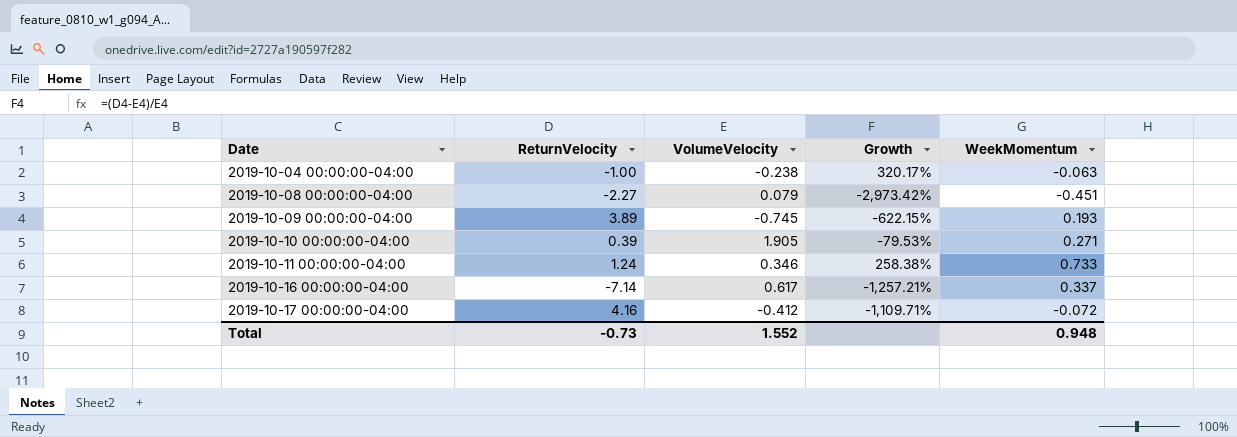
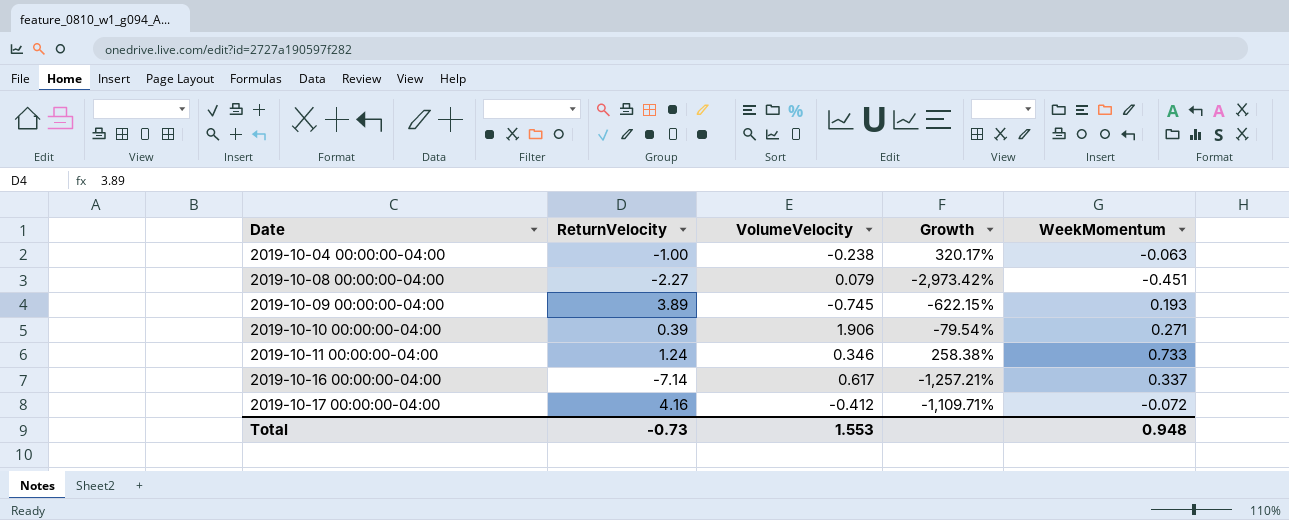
2019-10-10 00:00:00-04:00 | VolumeVelocity: 1.905 -> 1.906
2019-10-10 00:00:00-04:00 | Growth: -79.53% -> -79.54%
Total | VolumeVelocity: 1.552 -> 1.553

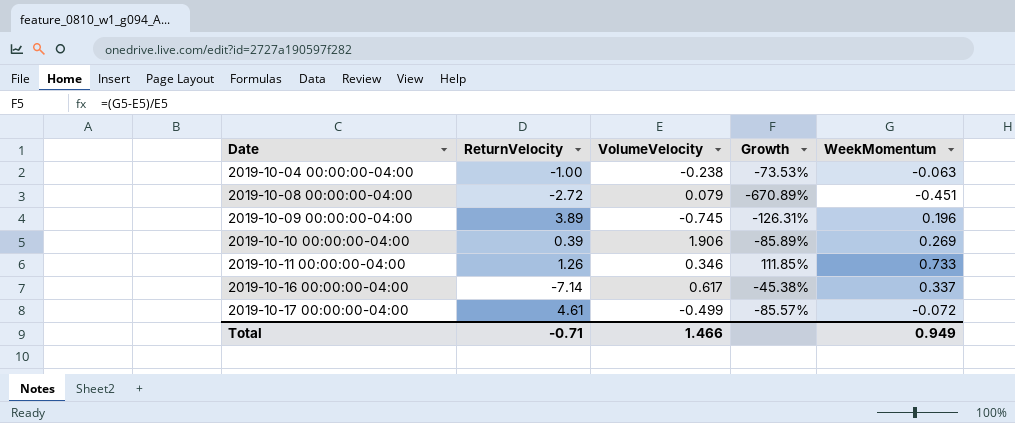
column Growth | formula: ([ReturnVelocity] - [VolumeVelocity]) / [VolumeVelocity] -> ([WeekMomentum] - [VolumeVelocity]) / [VolumeVelocity]
2019-10-08 00:00:00-04:00 | ReturnVelocity: -2.27 -> -2.72
2019-10-09 00:00:00-04:00 | WeekMomentum: 0.193 -> 0.196
2019-10-10 00:00:00-04:00 | WeekMomentum: 0.271 -> 0.269
2019-10-11 00:00:00-04:00 | ReturnVelocity: 1.24 -> 1.26
2019-10-17 00:00:00-04:00 | ReturnVelocity: 4.16 -> 4.61
2019-10-17 00:00:00-04:00 | VolumeVelocity: -0.412 -> -0.499
Total | ReturnVelocity: -0.73 -> -0.71
Total | VolumeVelocity: 1.553 -> 1.466
Total | WeekMomentum: 0.948 -> 0.949

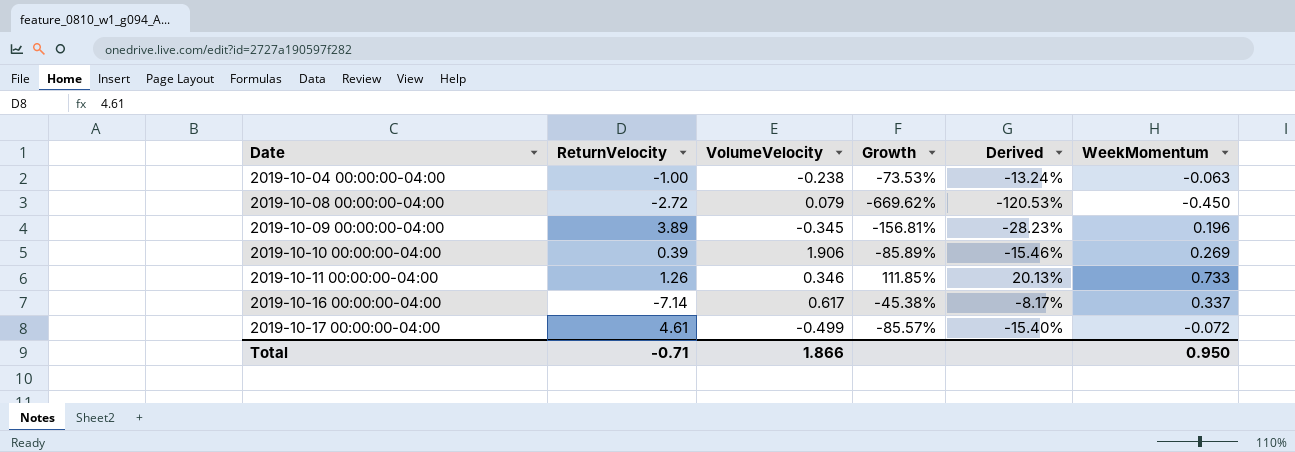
column Derived | formula: none -> [Growth] * 0.18
2019-10-08 00:00:00-04:00 | Growth: -670.89% -> -669.62%
2019-10-08 00:00:00-04:00 | WeekMomentum: -0.451 -> -0.450
2019-10-09 00:00:00-04:00 | VolumeVelocity: -0.745 -> -0.345
2019-10-09 00:00:00-04:00 | Growth: -126.31% -> -156.81%
Total | VolumeVelocity: 1.466 -> 1.866
Total | WeekMomentum: 0.949 -> 0.950

